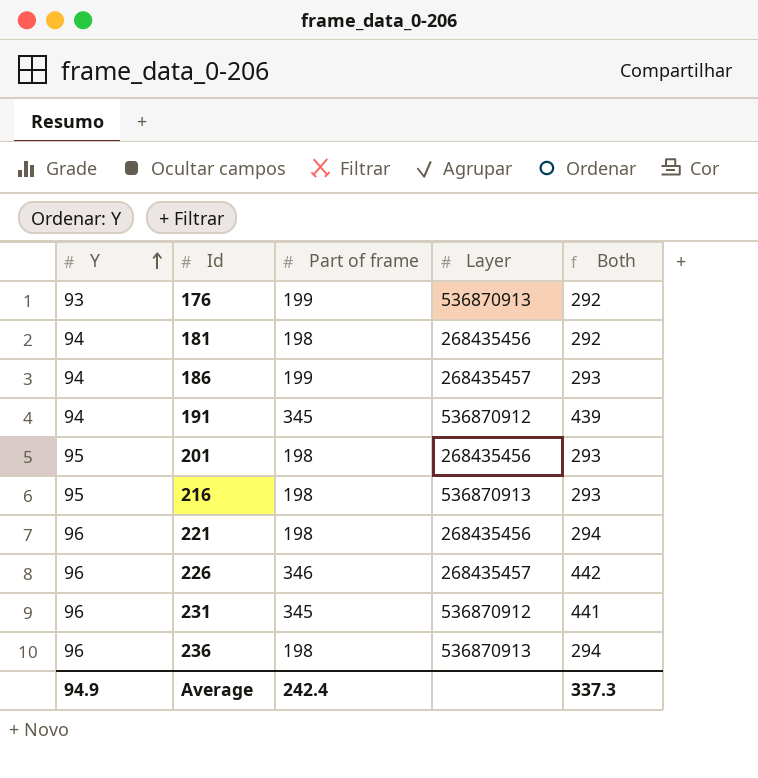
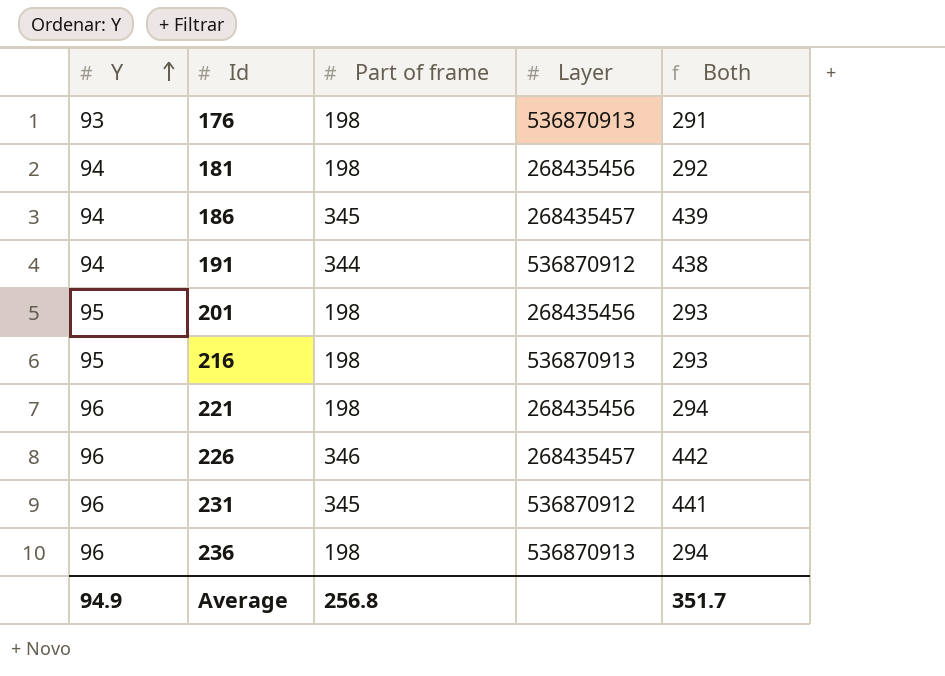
176 | Part of frame: 199 -> 198
176 | Both: 292 -> 291
186 | Part of frame: 199 -> 345
186 | Both: 293 -> 439
191 | Part of frame: 345 -> 344
191 | Both: 439 -> 438
Average | Part of frame: 242.4 -> 256.8
Average | Both: 337.3 -> 351.7

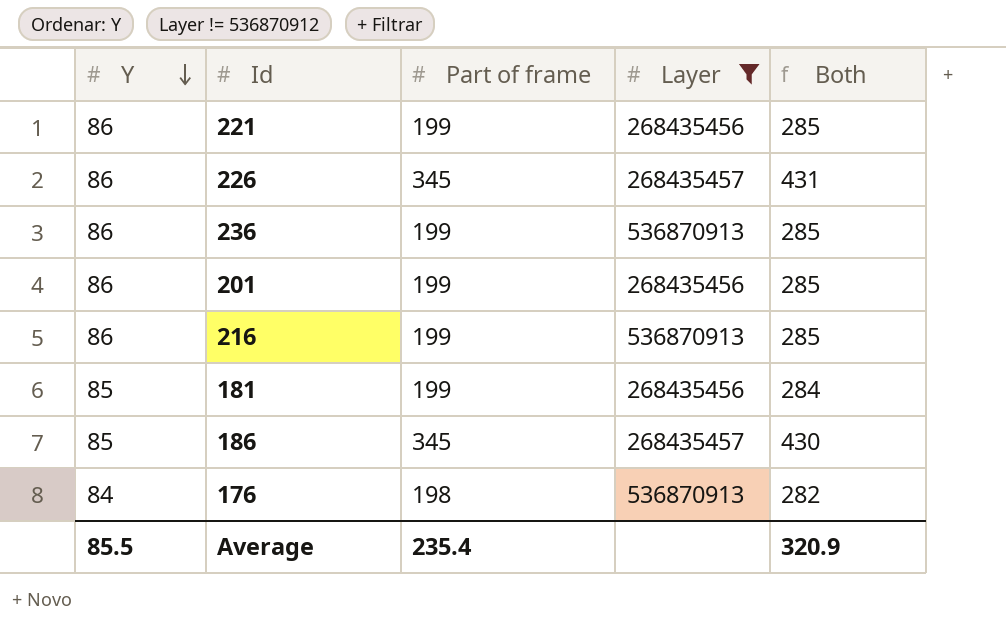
filter: none -> Layer != 536870912
row order: Y ascending -> Y descending
221 | Y: 96 -> 86
221 | Part of frame: 198 -> 199
221 | Both: 294 -> 285
226 | Y: 96 -> 86
226 | Part of frame: 346 -> 345
226 | Both: 442 -> 431
236 | Y: 96 -> 86
236 | Part of frame: 198 -> 199
236 | Both: 294 -> 285
201 | Y: 95 -> 86
201 | Part of frame: 198 -> 199
201 | Both: 293 -> 285
216 | Y: 95 -> 86
216 | Part of frame: 198 -> 199
216 | Both: 293 -> 285
181 | Y: 94 -> 85
181 | Part of frame: 198 -> 199
181 | Both: 292 -> 284
186 | Y: 94 -> 85
186 | Both: 439 -> 430
176 | Y: 93 -> 84
176 | Both: 291 -> 282
Average | Y: 94.9 -> 85.5
Average | Part of frame: 256.8 -> 235.4
Average | Both: 351.7 -> 320.9

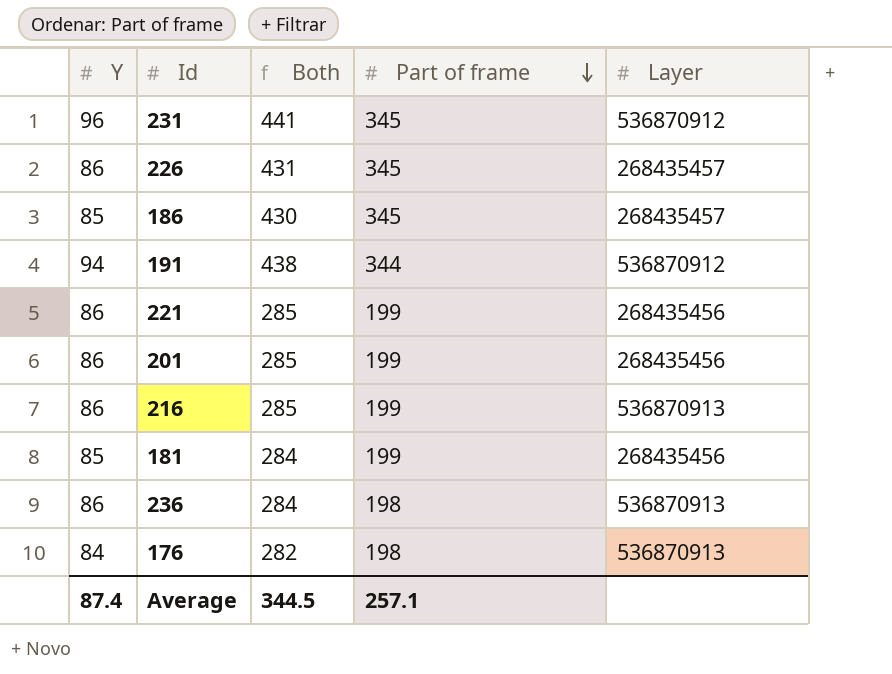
filter: Layer != 536870912 -> none
row order: Y descending -> Part of frame descending
column Both | position: 5 -> 3
236 | Both: 285 -> 284
236 | Part of frame: 199 -> 198
Average | Y: 85.5 -> 87.4
Average | Both: 320.9 -> 344.5
Average | Part of frame: 235.4 -> 257.1

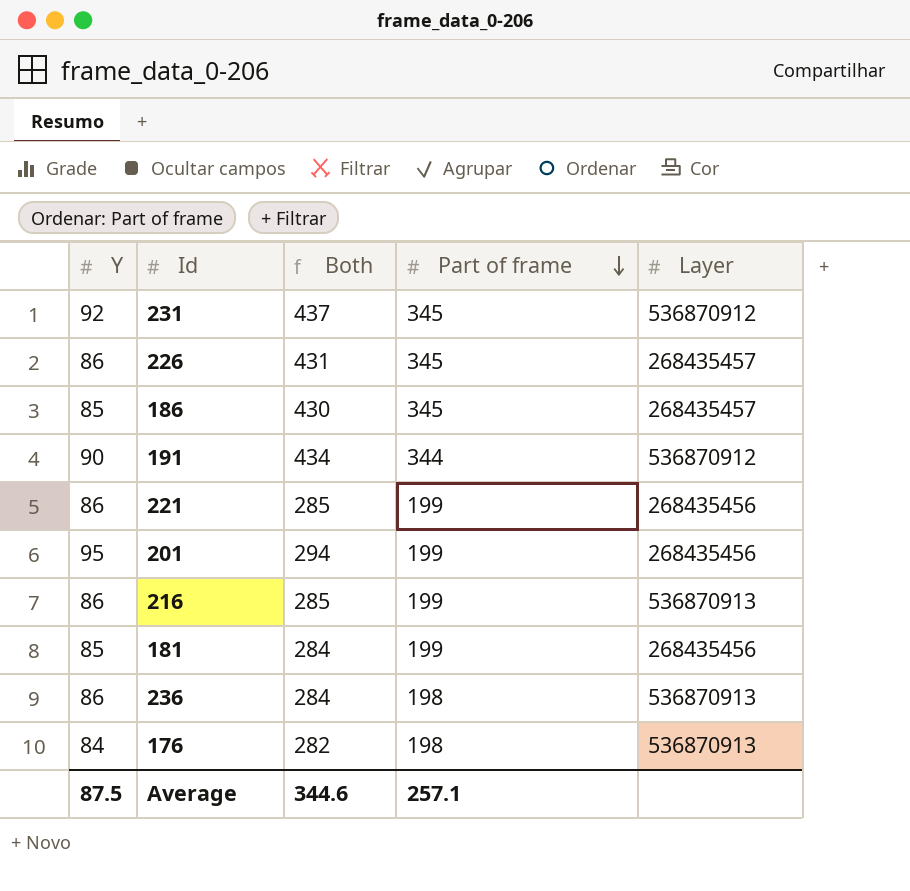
231 | Y: 96 -> 92
231 | Both: 441 -> 437
191 | Y: 94 -> 90
191 | Both: 438 -> 434
201 | Y: 86 -> 95
201 | Both: 285 -> 294
Average | Y: 87.4 -> 87.5
Average | Both: 344.5 -> 344.6

